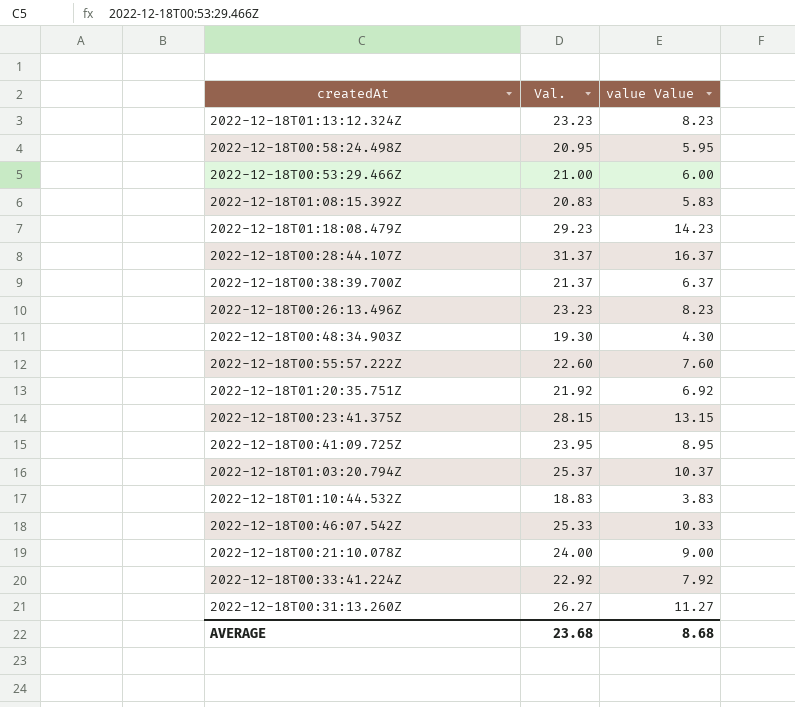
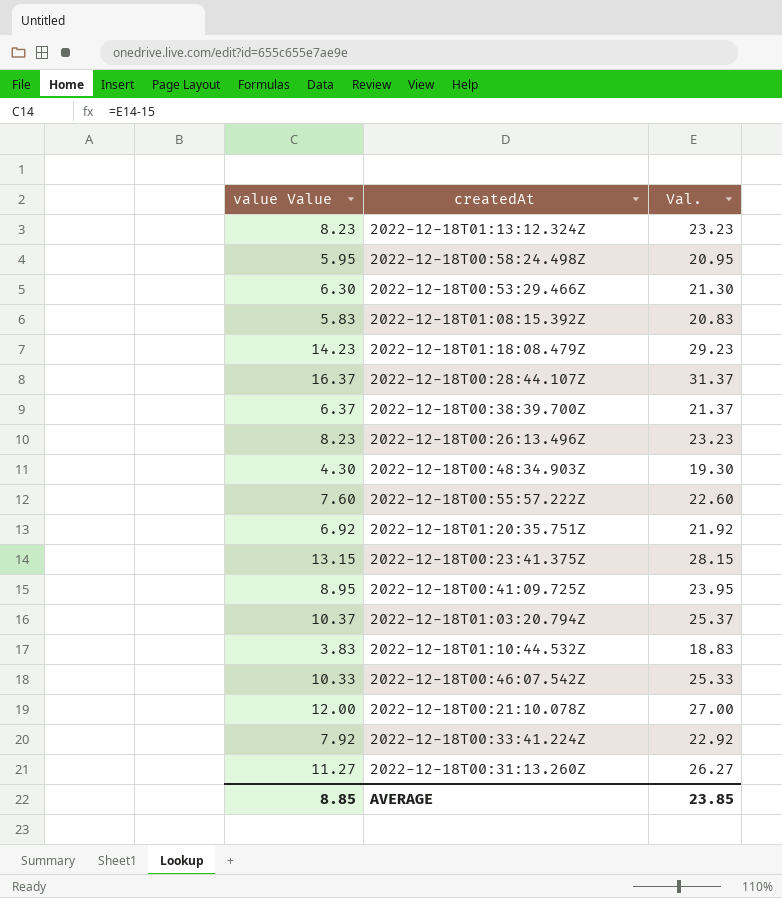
column value Value | position: 3 -> 1
2022-12-18T00:53:29.466Z | value Value: 6.00 -> 6.30
2022-12-18T00:53:29.466Z | Val.: 21.00 -> 21.30
2022-12-18T00:21:10.078Z | value Value: 9.00 -> 12.00
2022-12-18T00:21:10.078Z | Val.: 24.00 -> 27.00
AVERAGE | value Value: 8.68 -> 8.85
AVERAGE | Val.: 23.68 -> 23.85

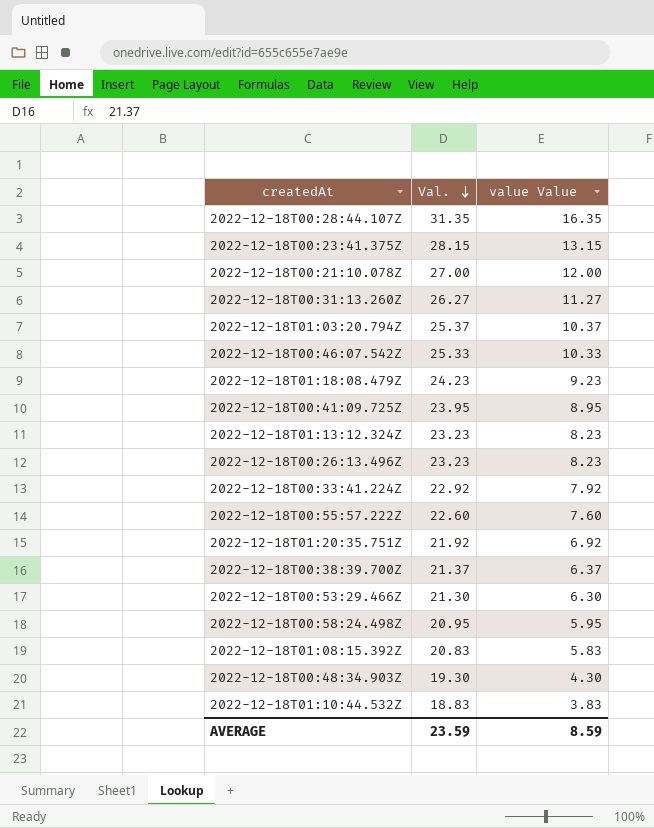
row order: none -> Val. descending
column value Value | position: 1 -> 3
2022-12-18T00:28:44.107Z | Val.: 31.37 -> 31.35
2022-12-18T00:28:44.107Z | value Value: 16.37 -> 16.35
2022-12-18T01:18:08.479Z | Val.: 29.23 -> 24.23
2022-12-18T01:18:08.479Z | value Value: 14.23 -> 9.23
AVERAGE | Val.: 23.85 -> 23.59
AVERAGE | value Value: 8.85 -> 8.59

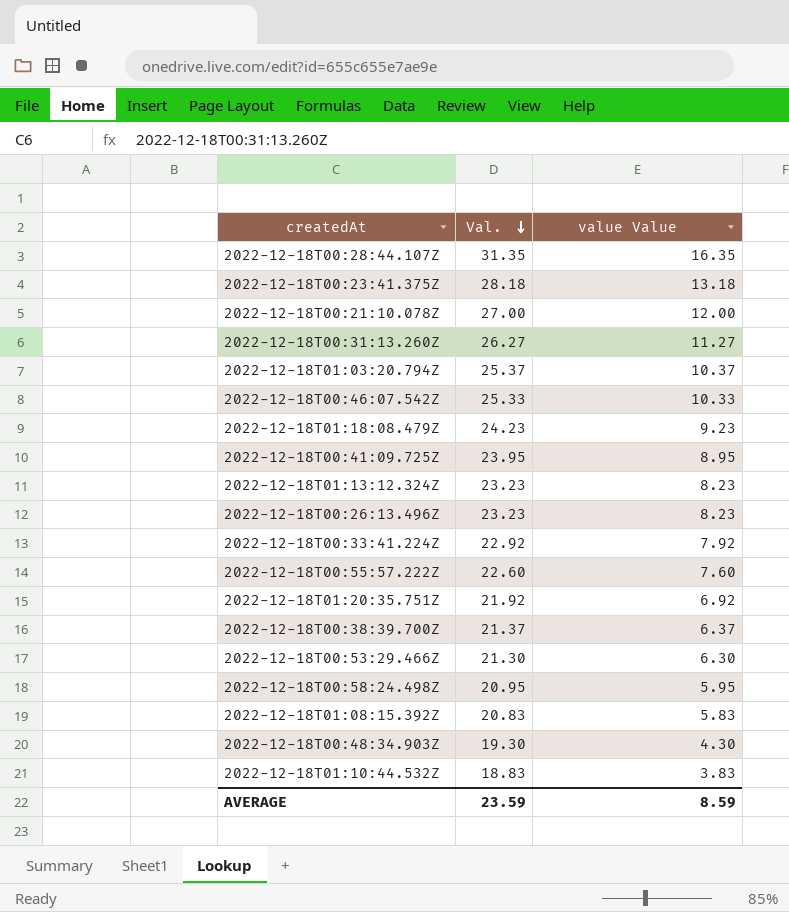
2022-12-18T00:23:41.375Z | Val.: 28.15 -> 28.18
2022-12-18T00:23:41.375Z | value Value: 13.15 -> 13.18

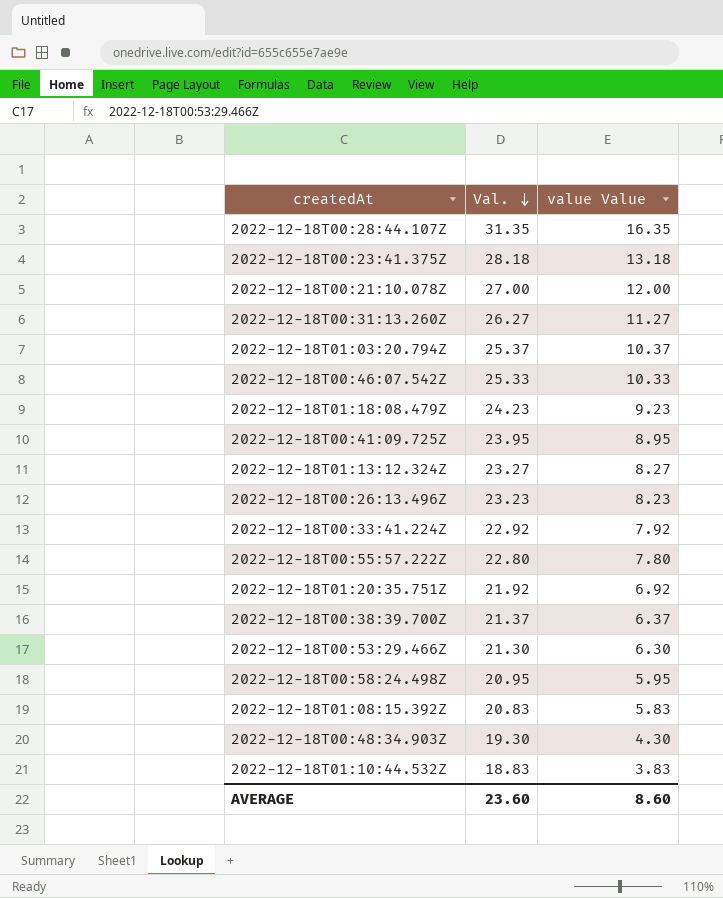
2022-12-18T01:13:12.324Z | Val.: 23.23 -> 23.27
2022-12-18T01:13:12.324Z | value Value: 8.23 -> 8.27
2022-12-18T00:55:57.222Z | Val.: 22.60 -> 22.80
2022-12-18T00:55:57.222Z | value Value: 7.60 -> 7.80
AVERAGE | Val.: 23.59 -> 23.60
AVERAGE | value Value: 8.59 -> 8.60

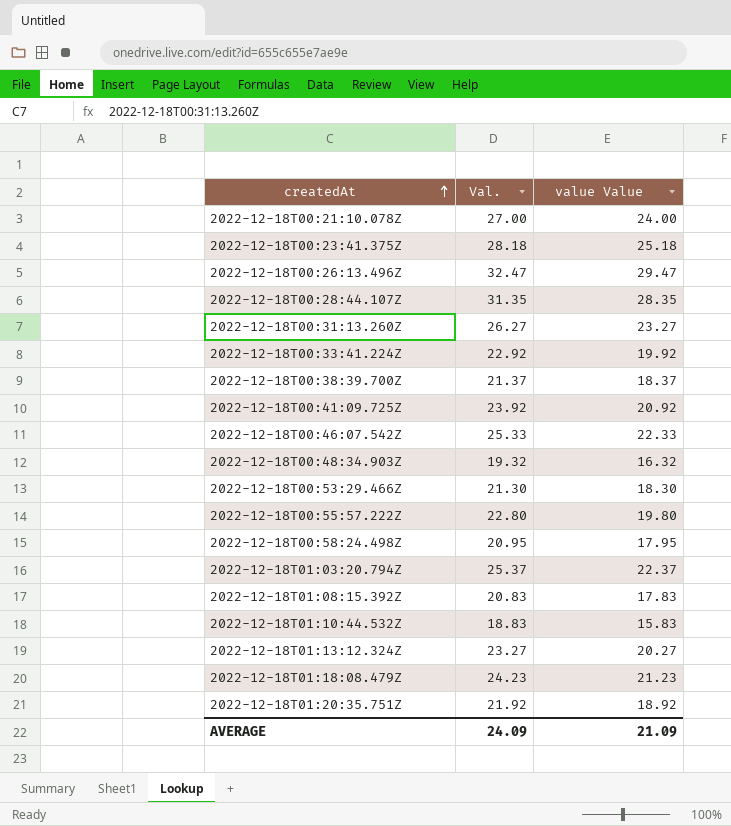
row order: Val. descending -> createdAt ascending
column value Value | formula: [Val.] - 15 -> [Val.] - 3
2022-12-18T00:26:13.496Z | Val.: 23.23 -> 32.47
2022-12-18T00:41:09.725Z | Val.: 23.95 -> 23.92
2022-12-18T00:48:34.903Z | Val.: 19.30 -> 19.32
AVERAGE | Val.: 23.60 -> 24.09
AVERAGE | value Value: 8.60 -> 21.09

